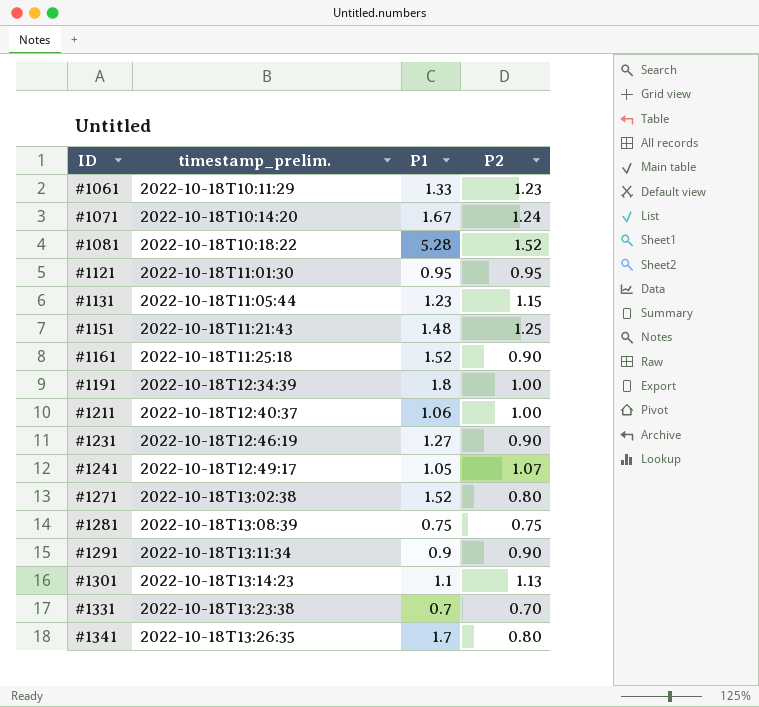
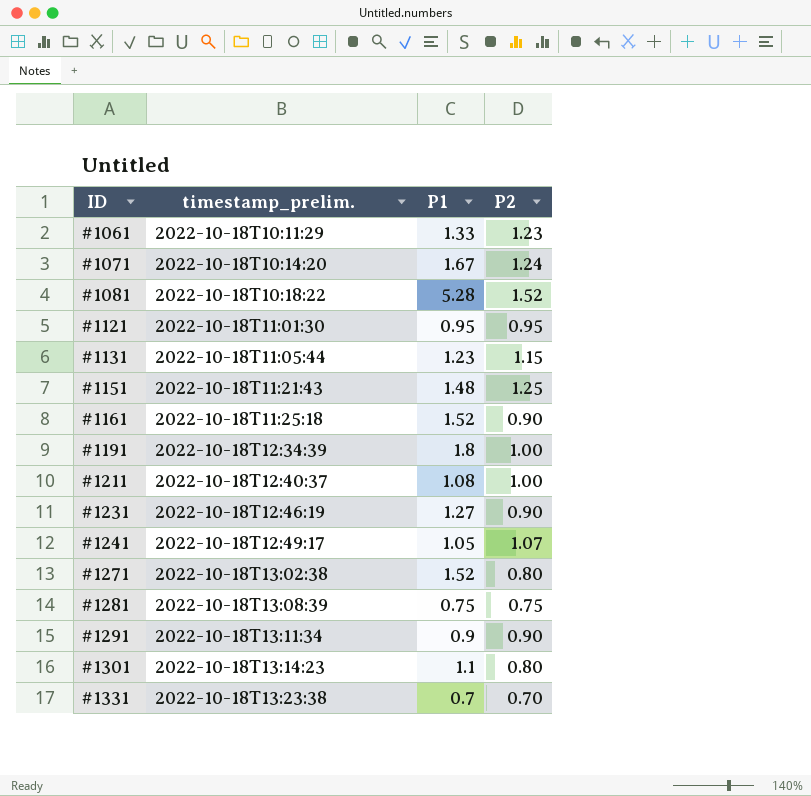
row #1341: 2022-10-18T13:26:35 | 1.7 | 0.80 -> none
#1211 | P1: 1.06 -> 1.08
#1301 | P2: 1.13 -> 0.80

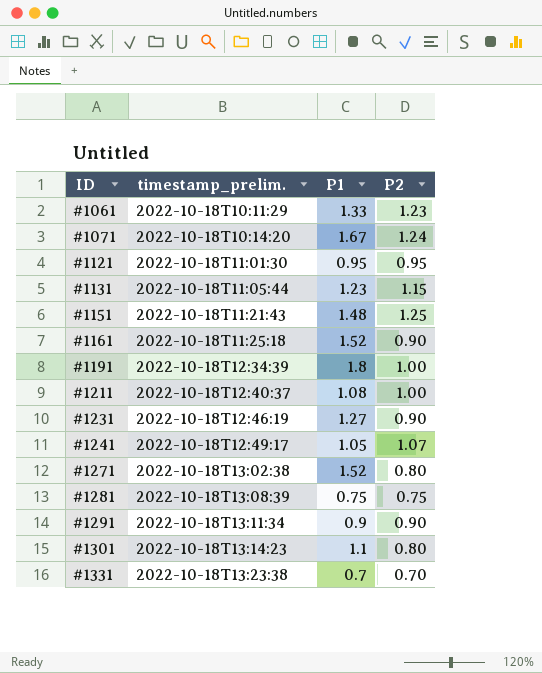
row #1081: 2022-10-18T10:18:22 | 5.28 | 1.52 -> none

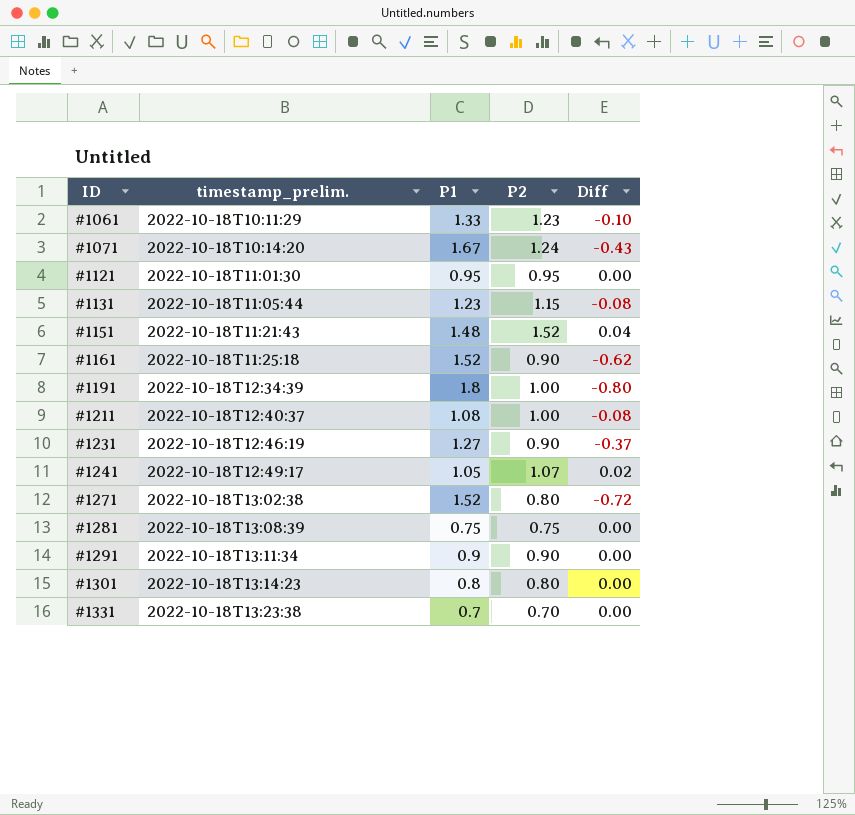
column Diff | formula: none -> [P2] - [P1]
#1151 | P2: 1.25 -> 1.52
#1301 | P1: 1.1 -> 0.8

